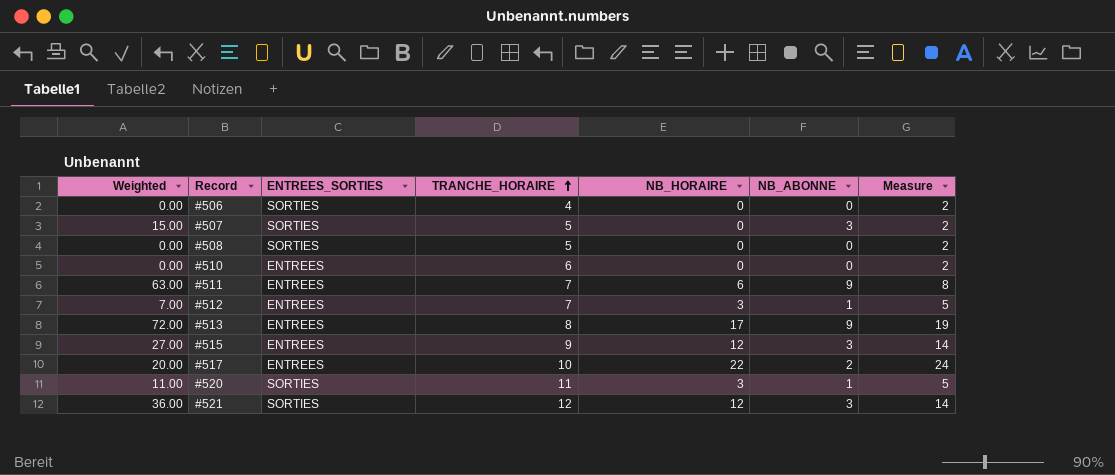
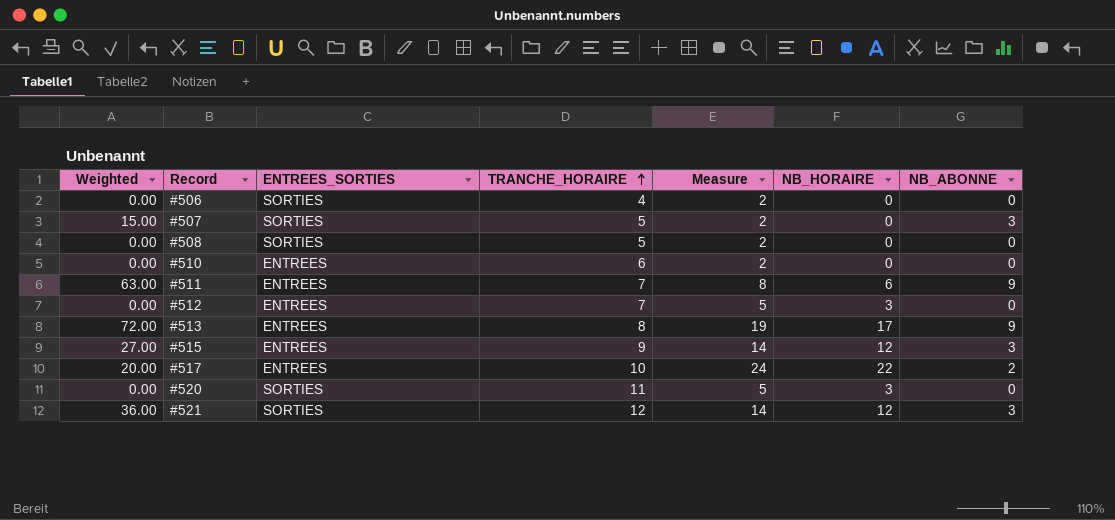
column Measure | position: 7 -> 5
#512 | Weighted: 7.00 -> 0.00
#512 | NB_ABONNE: 1 -> 0
#520 | Weighted: 11.00 -> 0.00
#520 | NB_ABONNE: 1 -> 0

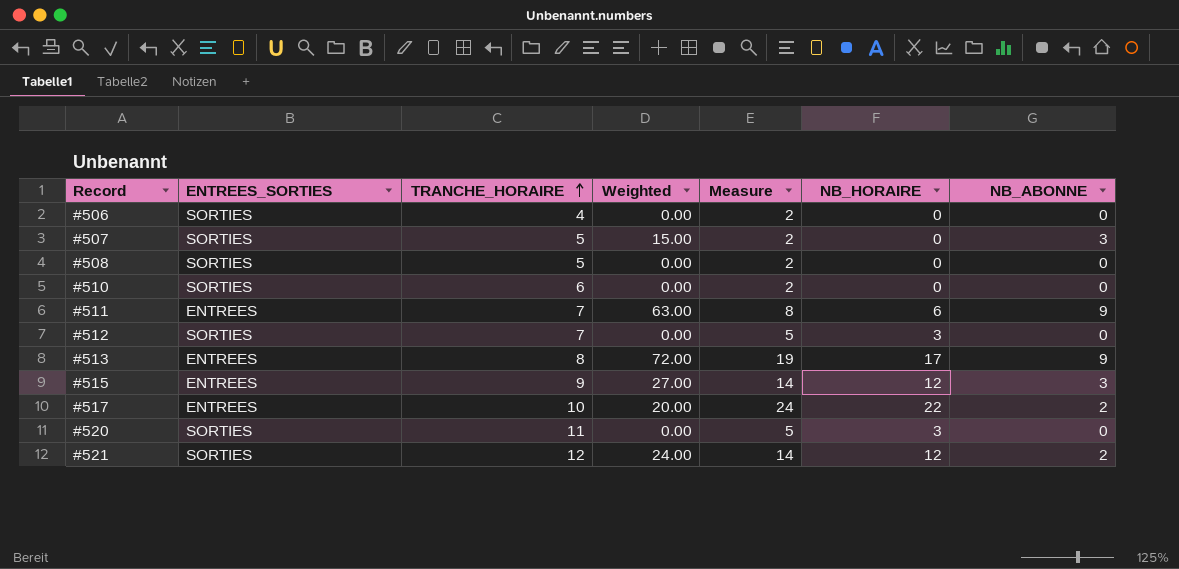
column Weighted | position: 1 -> 4
#510 | ENTREES_SORTIES: ENTREES -> SORTIES
#512 | ENTREES_SORTIES: ENTREES -> SORTIES
#521 | Weighted: 36.00 -> 24.00
#521 | NB_ABONNE: 3 -> 2

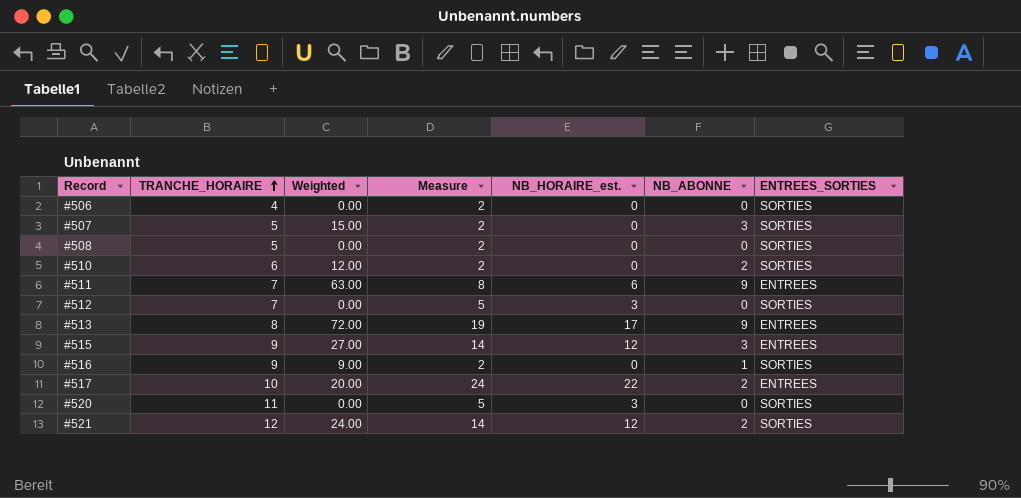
column name: NB_HORAIRE -> NB_HORAIRE_est.
column ENTREES_SORTIES | position: 2 -> 7
#510 | Weighted: 0.00 -> 12.00
#510 | NB_ABONNE: 0 -> 2
row #516: none -> 9 | 9.00 | 2 | 0 | 1 | SORTIES

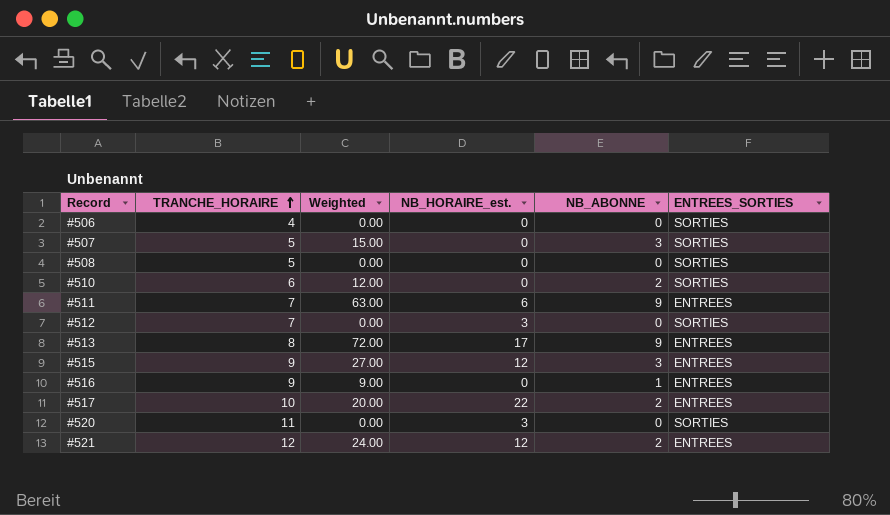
column Measure | formula: [NB_HORAIRE_est.] + 2 -> none
#516 | ENTREES_SORTIES: SORTIES -> ENTREES
#521 | ENTREES_SORTIES: SORTIES -> ENTREES

